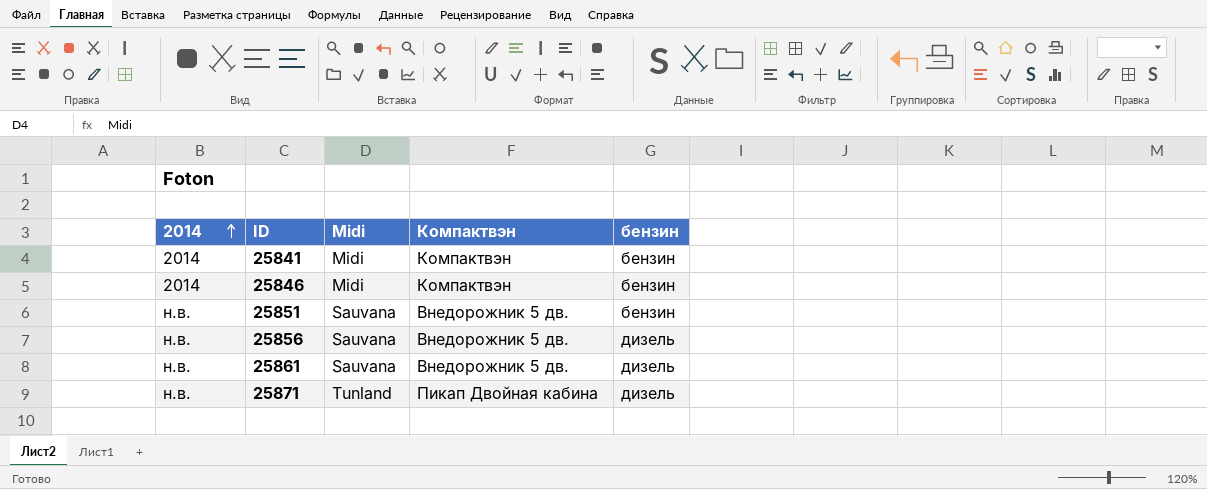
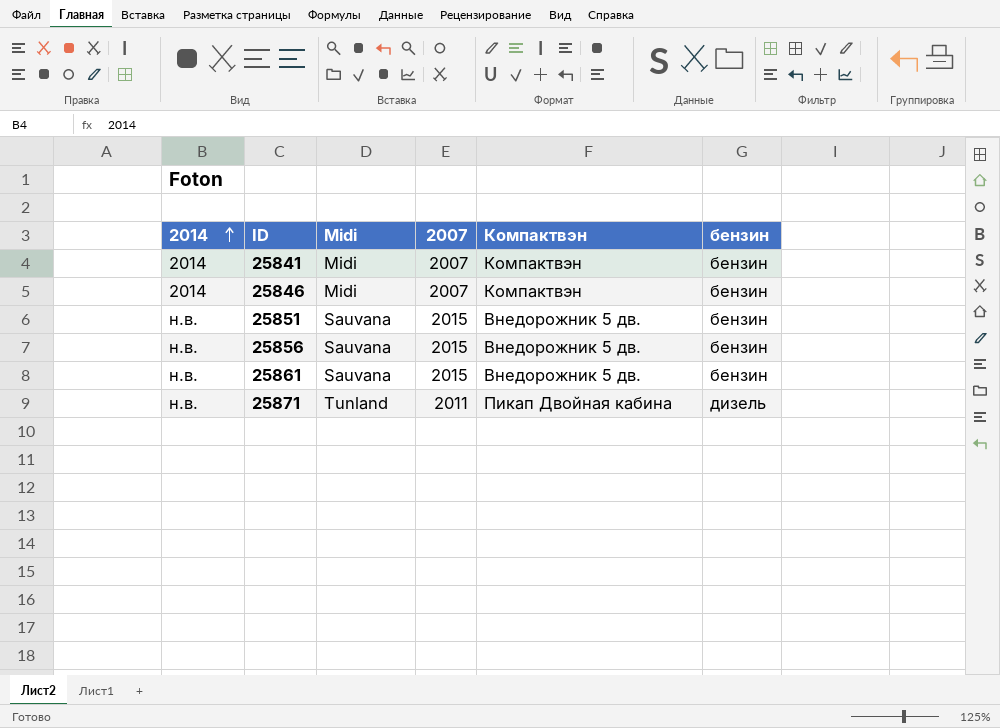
column 2007 | position: none -> 4
25856 | бензин: дизель -> бензин
25861 | бензин: дизель -> бензин

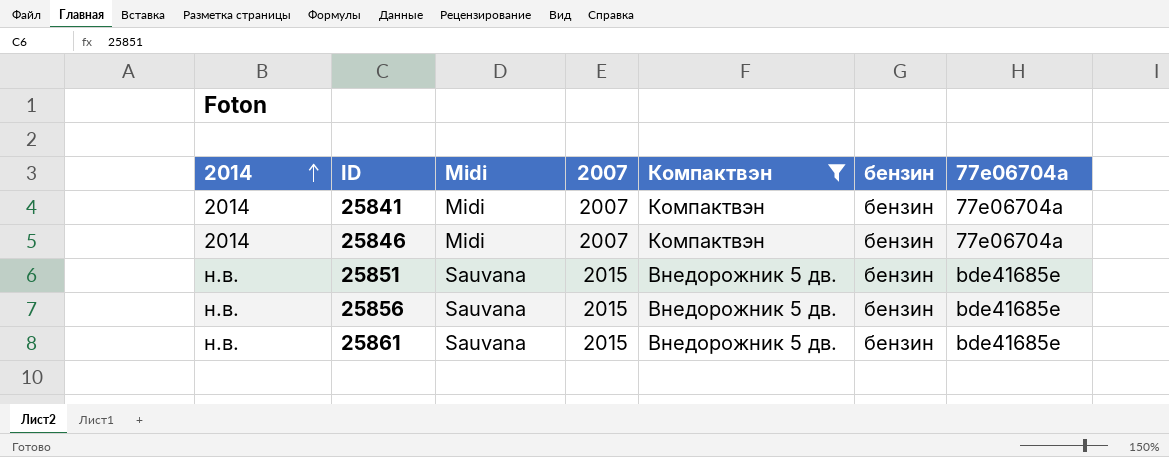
filter: none -> Компактвэн != Пикап Двойная кабина
column 77e06704a | position: none -> 7

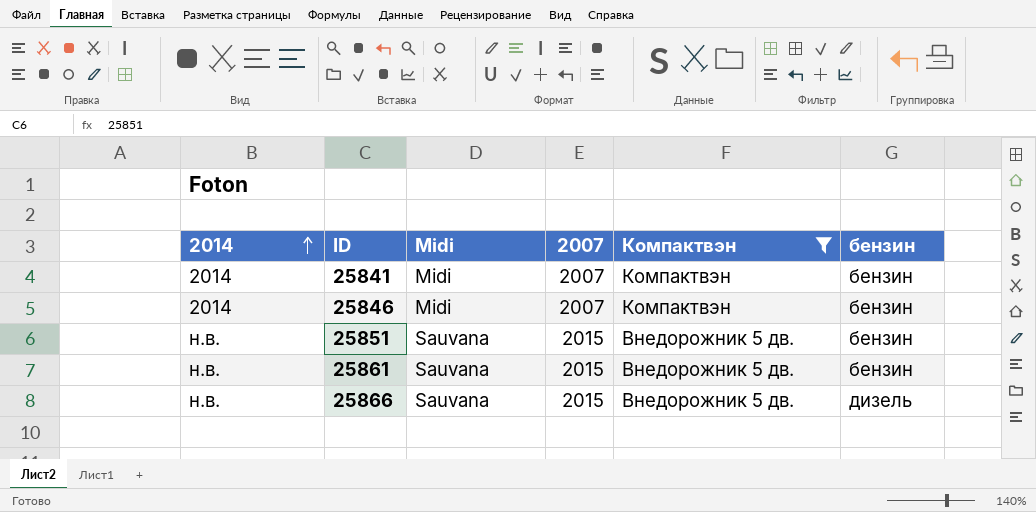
column 77e06704a | position: 7 -> none
row 25856: н.в. | Sauvana | 2015 | Внедорожник 5 дв. | бензин | bde41685e -> none
row 25866: none -> н.в. | Sauvana | 2015 | Внедорожник 5 дв. | дизель

